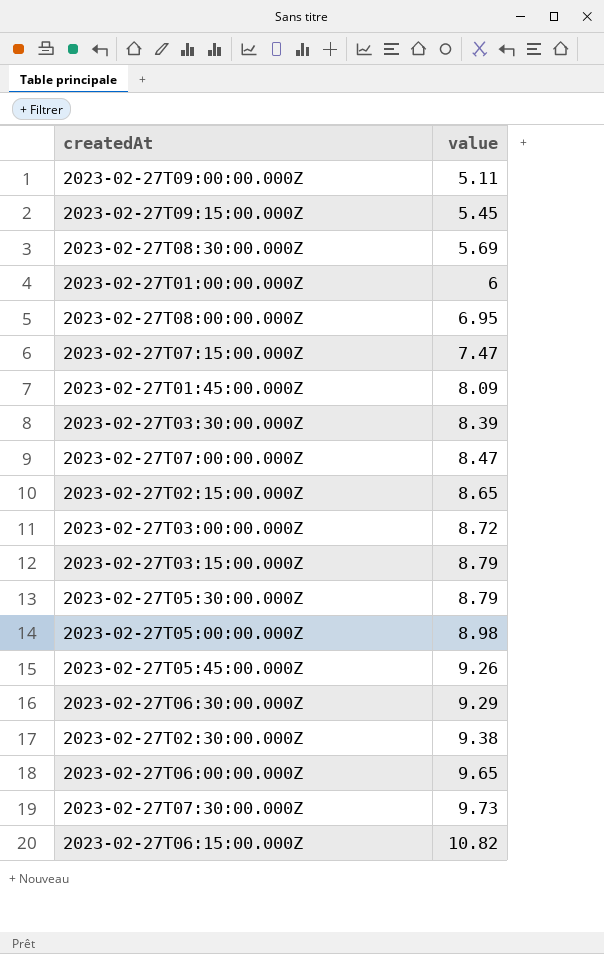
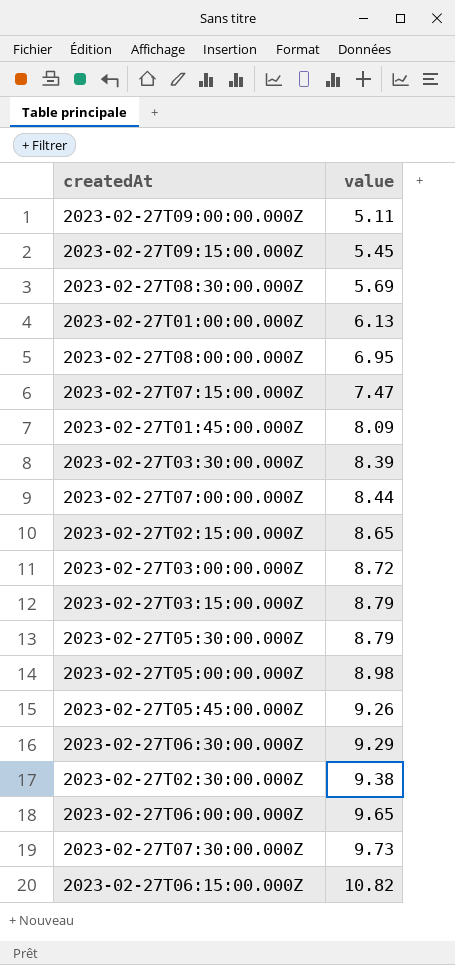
2023-02-27T01:00:00.000Z | value: 6 -> 6.13
2023-02-27T07:00:00.000Z | value: 8.47 -> 8.44

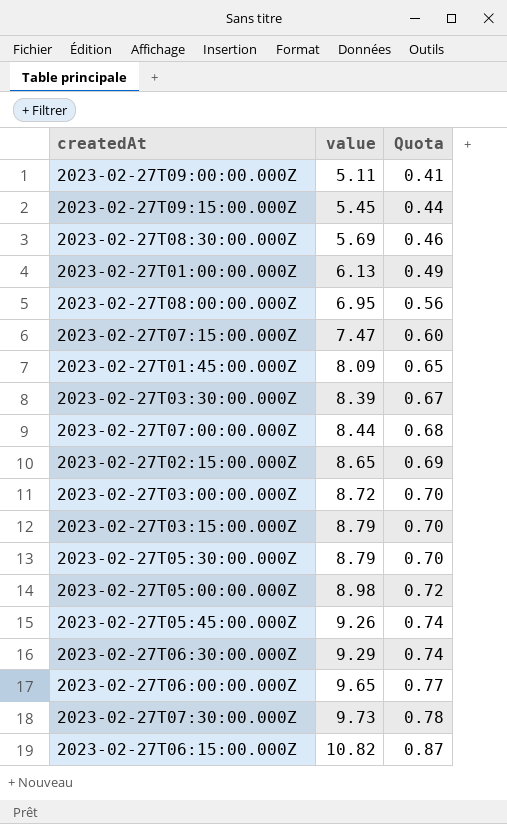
column Quota | formula: none -> [value] * 0.08
row 2023-02-27T02:30:00.000Z: 9.38 -> none

